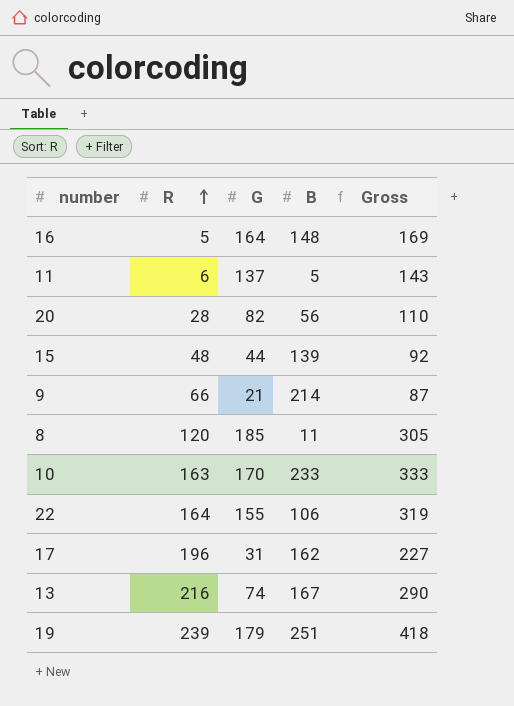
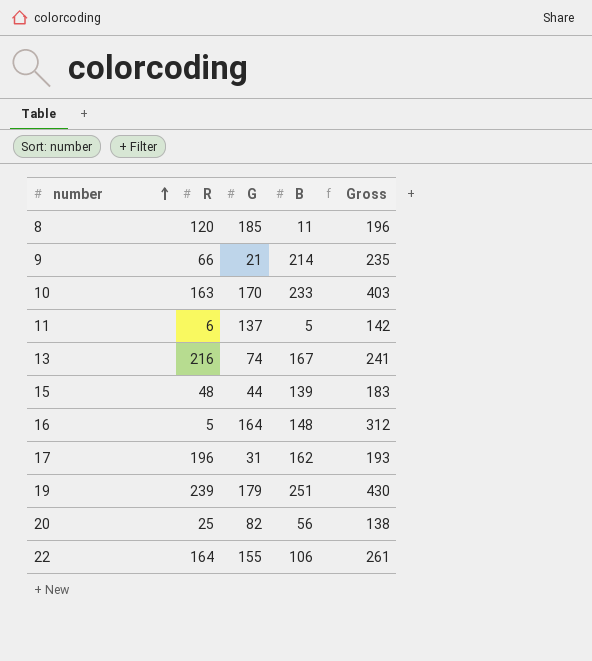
row order: R ascending -> number ascending
column Gross | formula: [R] + [G] -> [G] + [B]
20 | R: 28 -> 25

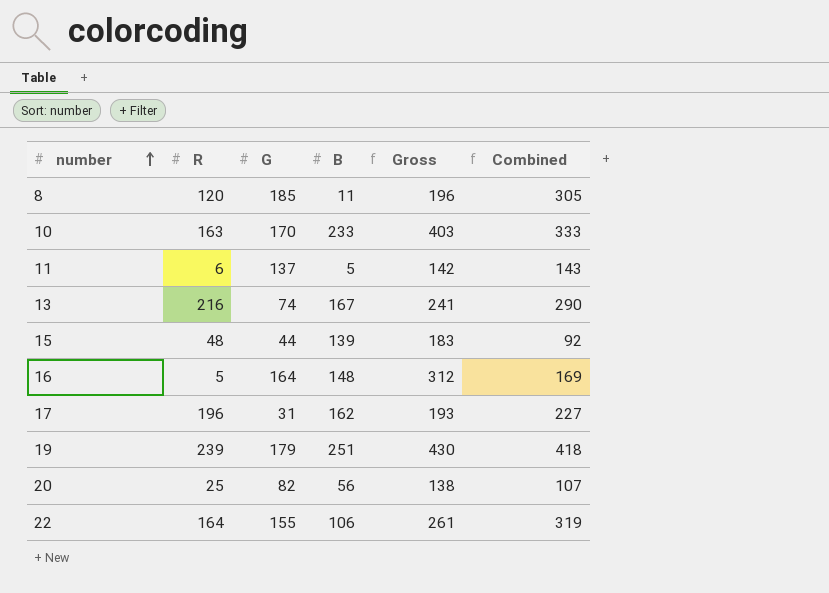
column Combined | formula: none -> [R] + [G]
row 9: 66 | 21 | 214 | 235 -> none

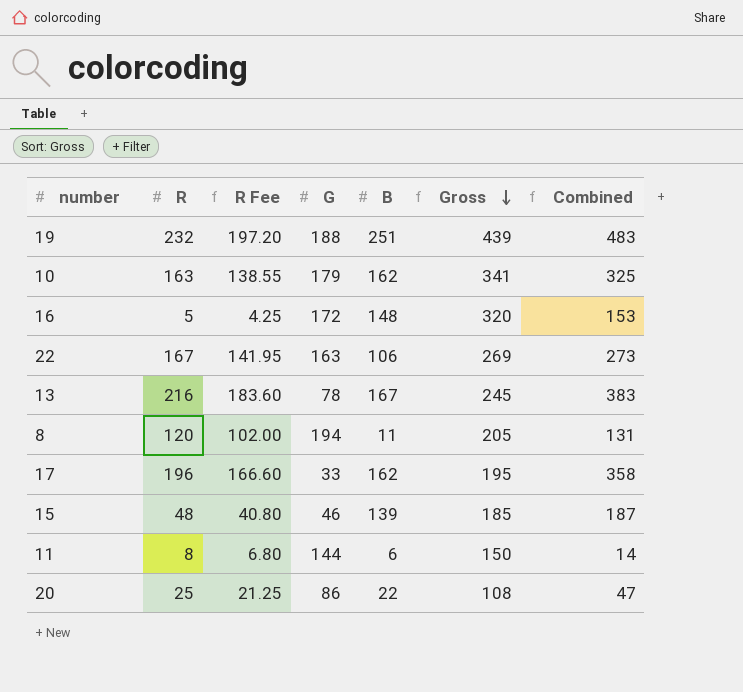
row order: number ascending -> Gross descending
column R Fee | formula: none -> [R] * 0.85
column Combined | formula: [R] + [G] -> [R] + [B]
19 | R: 239 -> 232
19 | G: 179 -> 188
19 | Gross: 430 -> 439
10 | G: 170 -> 179
10 | B: 233 -> 162
10 | Gross: 403 -> 341
16 | G: 164 -> 172
16 | Gross: 312 -> 320
22 | R: 164 -> 167
22 | G: 155 -> 163
22 | Gross: 261 -> 269
13 | G: 74 -> 78
13 | Gross: 241 -> 245
8 | G: 185 -> 194
8 | Gross: 196 -> 205
17 | G: 31 -> 33
17 | Gross: 193 -> 195
15 | G: 44 -> 46
15 | Gross: 183 -> 185
11 | R: 6 -> 8
11 | G: 137 -> 144
11 | B: 5 -> 6
11 | Gross: 142 -> 150
20 | G: 82 -> 86
20 | B: 56 -> 22
20 | Gross: 138 -> 108

